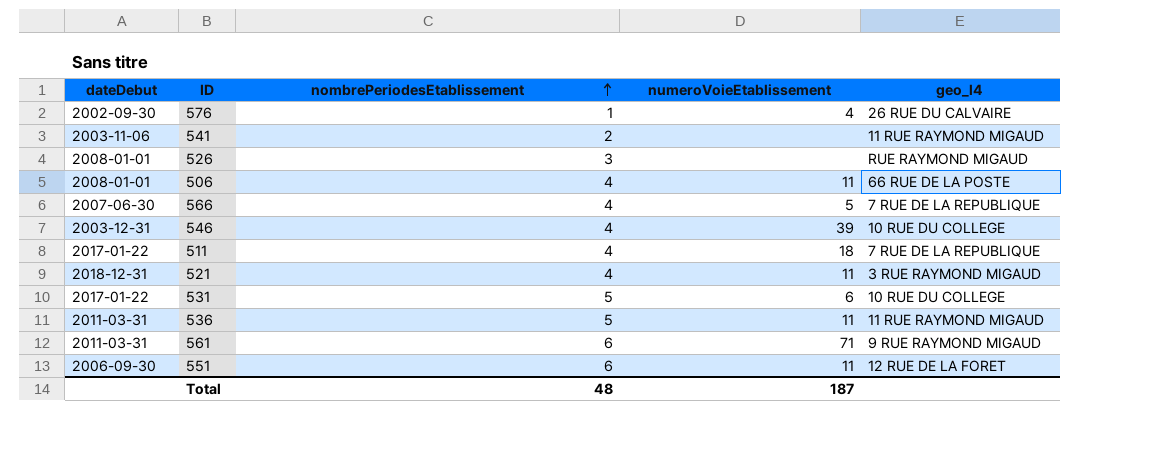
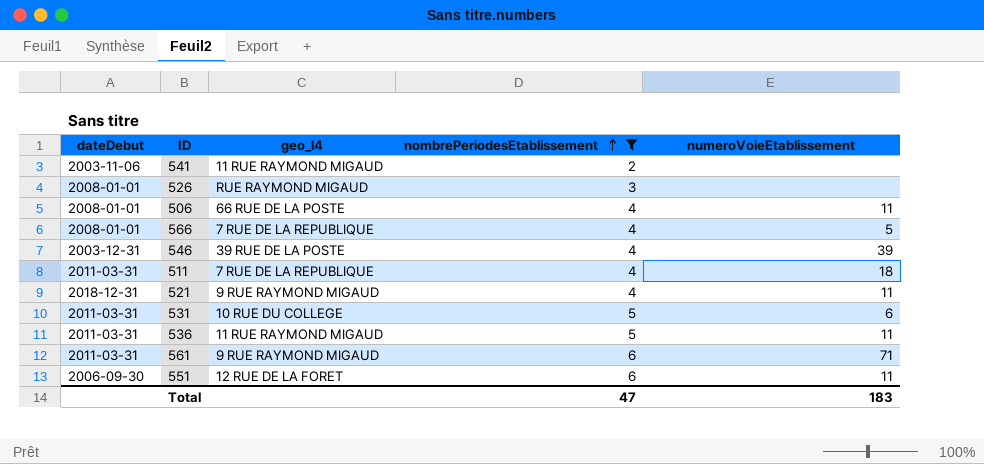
filter: none -> nombrePeriodesEtablissement != 1
column geo_l4 | position: 5 -> 3
566 | dateDebut: 2007-06-30 -> 2008-01-01
546 | geo_l4: 10 RUE DU COLLEGE -> 39 RUE DE LA POSTE
511 | dateDebut: 2017-01-22 -> 2011-03-31
521 | geo_l4: 3 RUE RAYMOND MIGAUD -> 9 RUE RAYMOND MIGAUD
531 | dateDebut: 2017-01-22 -> 2011-03-31
Total | nombrePeriodesEtablissement: 48 -> 47
Total | numeroVoieEtablissement: 187 -> 183

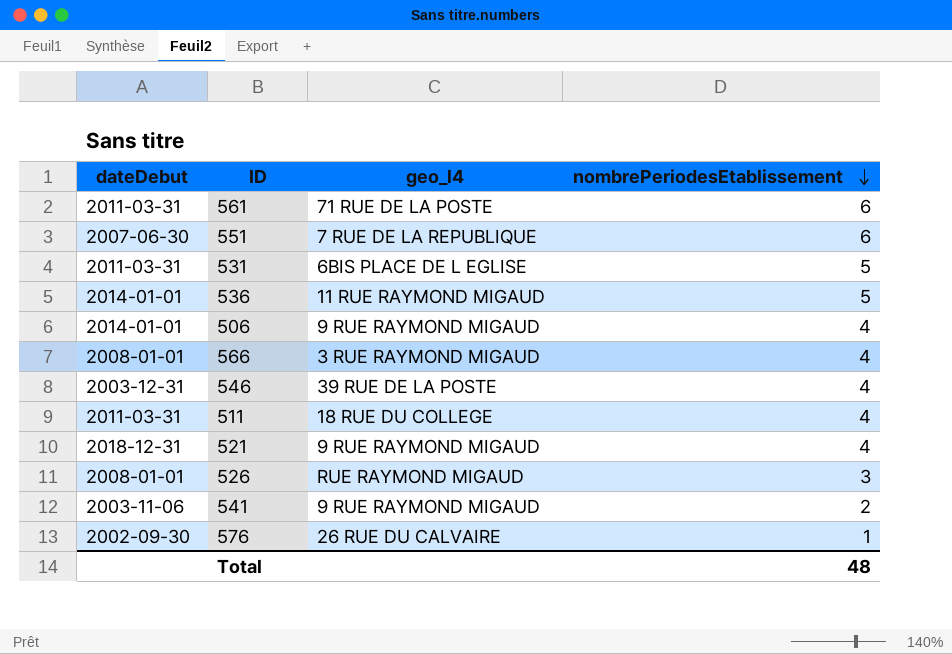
filter: nombrePeriodesEtablissement != 1 -> none
row order: nombrePeriodesEtablissement ascending -> nombrePeriodesEtablissement descending
column numeroVoieEtablissement | position: 5 -> none
561 | geo_l4: 9 RUE RAYMOND MIGAUD -> 71 RUE DE LA POSTE
551 | dateDebut: 2006-09-30 -> 2007-06-30
551 | geo_l4: 12 RUE DE LA FORET -> 7 RUE DE LA REPUBLIQUE
531 | geo_l4: 10 RUE DU COLLEGE -> 6BIS PLACE DE L EGLISE
536 | dateDebut: 2011-03-31 -> 2014-01-01
506 | dateDebut: 2008-01-01 -> 2014-01-01
506 | geo_l4: 66 RUE DE LA POSTE -> 9 RUE RAYMOND MIGAUD
566 | geo_l4: 7 RUE DE LA REPUBLIQUE -> 3 RUE RAYMOND MIGAUD
511 | geo_l4: 7 RUE DE LA REPUBLIQUE -> 18 RUE DU COLLEGE
541 | geo_l4: 11 RUE RAYMOND MIGAUD -> 9 RUE RAYMOND MIGAUD
Total | nombrePeriodesEtablissement: 47 -> 48

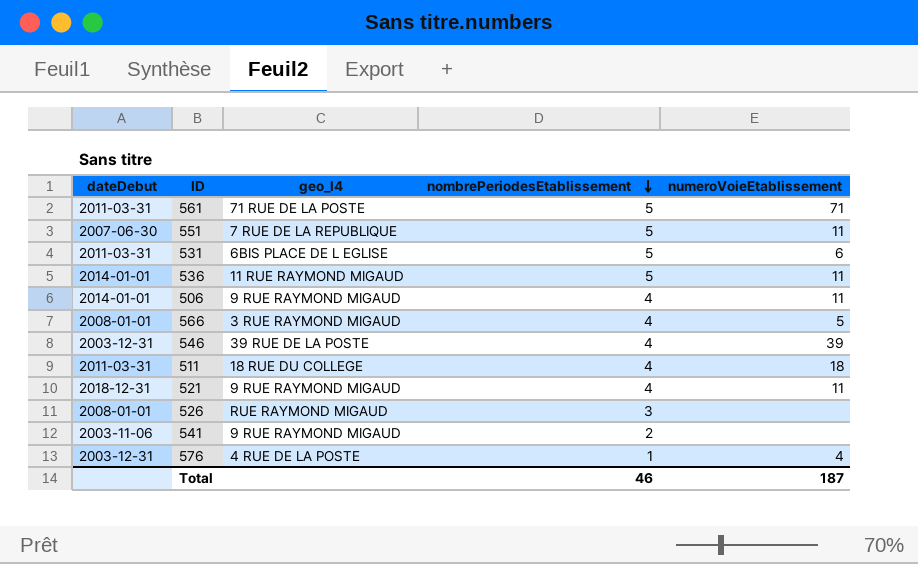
column numeroVoieEtablissement | position: none -> 5
561 | nombrePeriodesEtablissement: 6 -> 5
551 | nombrePeriodesEtablissement: 6 -> 5
576 | dateDebut: 2002-09-30 -> 2003-12-31
576 | geo_l4: 26 RUE DU CALVAIRE -> 4 RUE DE LA POSTE
Total | nombrePeriodesEtablissement: 48 -> 46

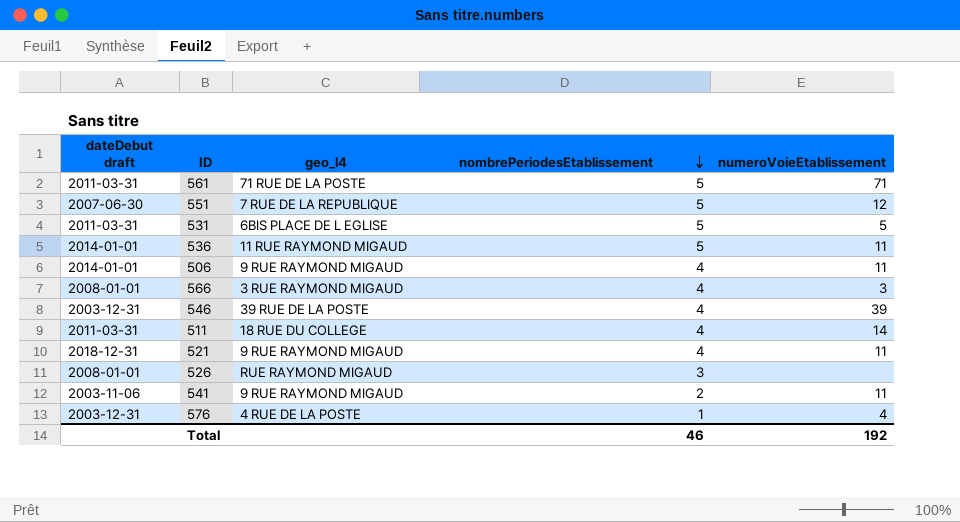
column name: dateDebut -> dateDebut draft
551 | numeroVoieEtablissement: 11 -> 12
531 | numeroVoieEtablissement: 6 -> 5
566 | numeroVoieEtablissement: 5 -> 3
511 | numeroVoieEtablissement: 18 -> 14
541 | numeroVoieEtablissement: none -> 11
Total | numeroVoieEtablissement: 187 -> 192

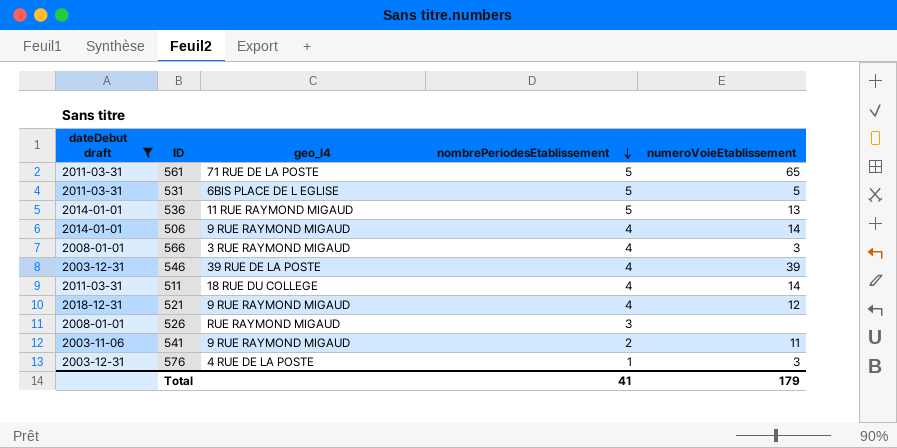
filter: none -> dateDebut draft != 2007-06-30
561 | numeroVoieEtablissement: 71 -> 65
536 | numeroVoieEtablissement: 11 -> 13
506 | numeroVoieEtablissement: 11 -> 14
521 | numeroVoieEtablissement: 11 -> 12
576 | numeroVoieEtablissement: 4 -> 3
Total | nombrePeriodesEtablissement: 46 -> 41
Total | numeroVoieEtablissement: 192 -> 179

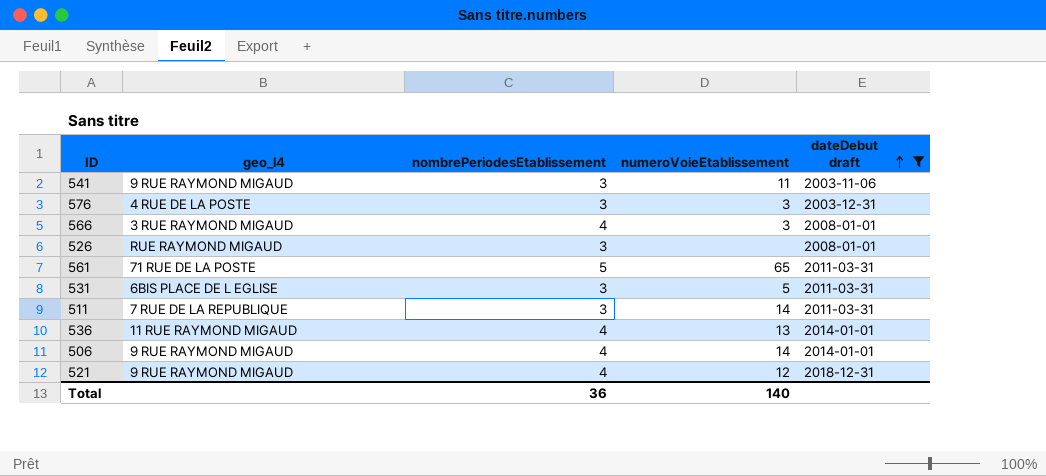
row order: nombrePeriodesEtablissement descending -> dateDebut draft ascending
column dateDebut draft | position: 1 -> 5
row 546: 2003-12-31 | 39 RUE DE LA POSTE | 4 | 39 -> none
541 | nombrePeriodesEtablissement: 2 -> 3
576 | nombrePeriodesEtablissement: 1 -> 3
531 | nombrePeriodesEtablissement: 5 -> 3
511 | geo_l4: 18 RUE DU COLLEGE -> 7 RUE DE LA REPUBLIQUE
511 | nombrePeriodesEtablissement: 4 -> 3
536 | nombrePeriodesEtablissement: 5 -> 4
Total | nombrePeriodesEtablissement: 41 -> 36
Total | numeroVoieEtablissement: 179 -> 140

